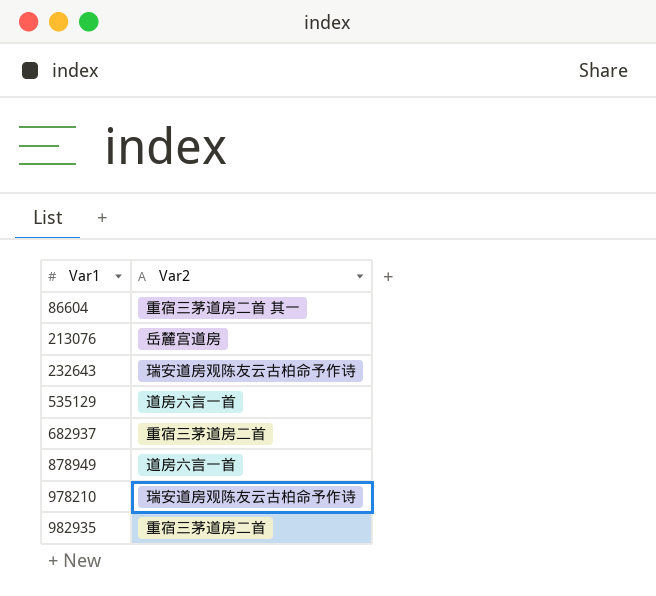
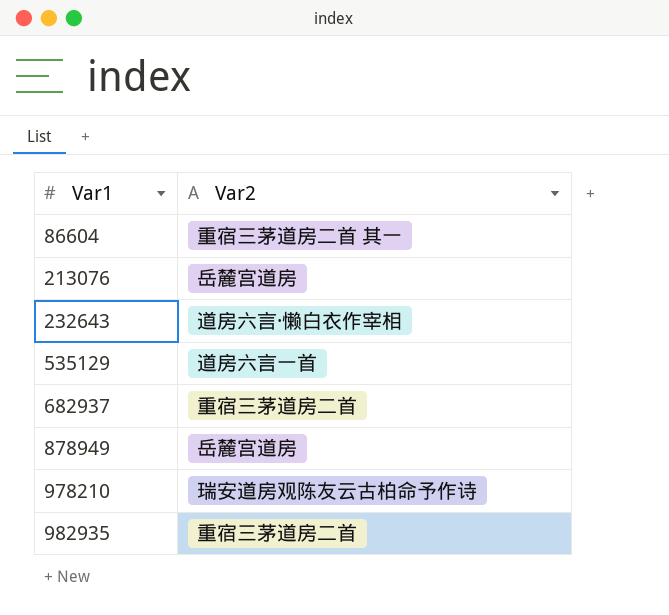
232643 | Var2: 瑞安道房观陈友云古柏命予作诗 -> 道房六言·懒白衣作宰相
878949 | Var2: 道房六言一首 -> 岳麓宫道房

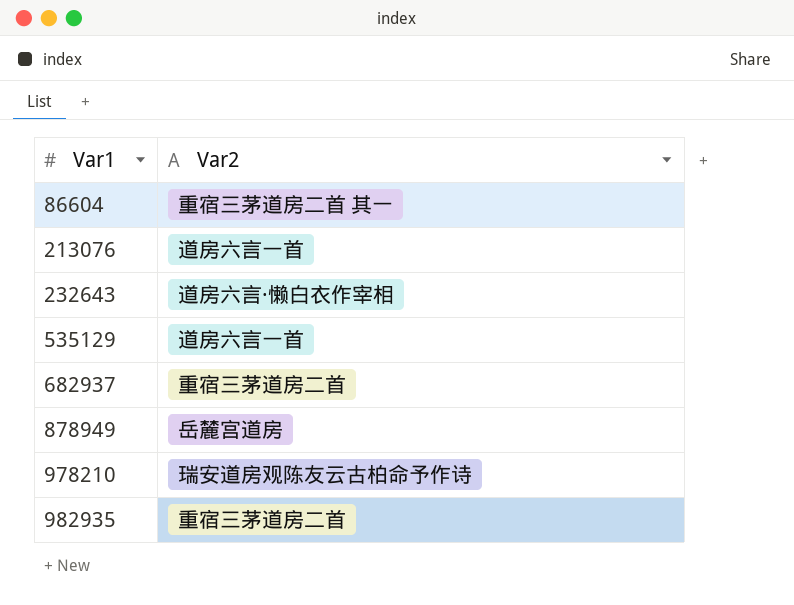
213076 | Var2: 岳麓宫道房 -> 道房六言一首

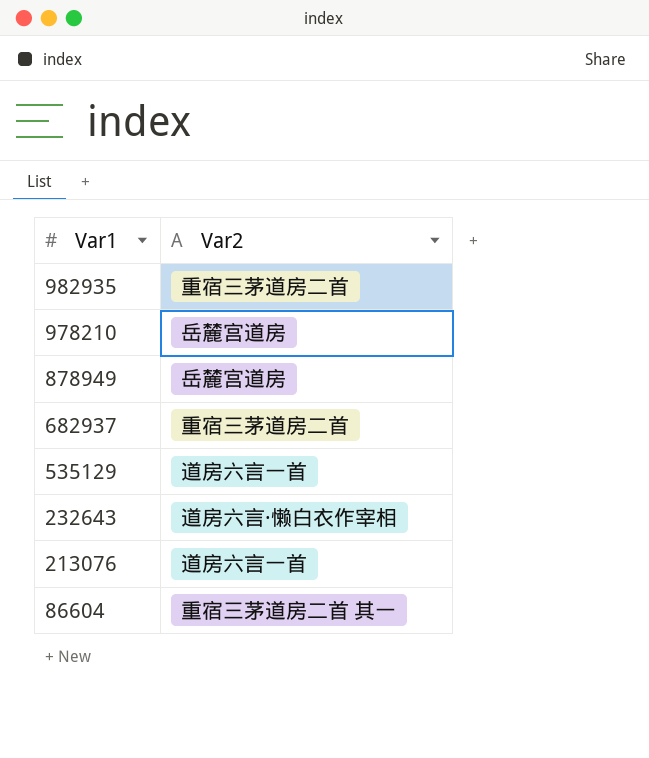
row order: Var1 ascending -> Var1 descending
978210 | Var2: 瑞安道房观陈友云古柏命予作诗 -> 岳麓宫道房

